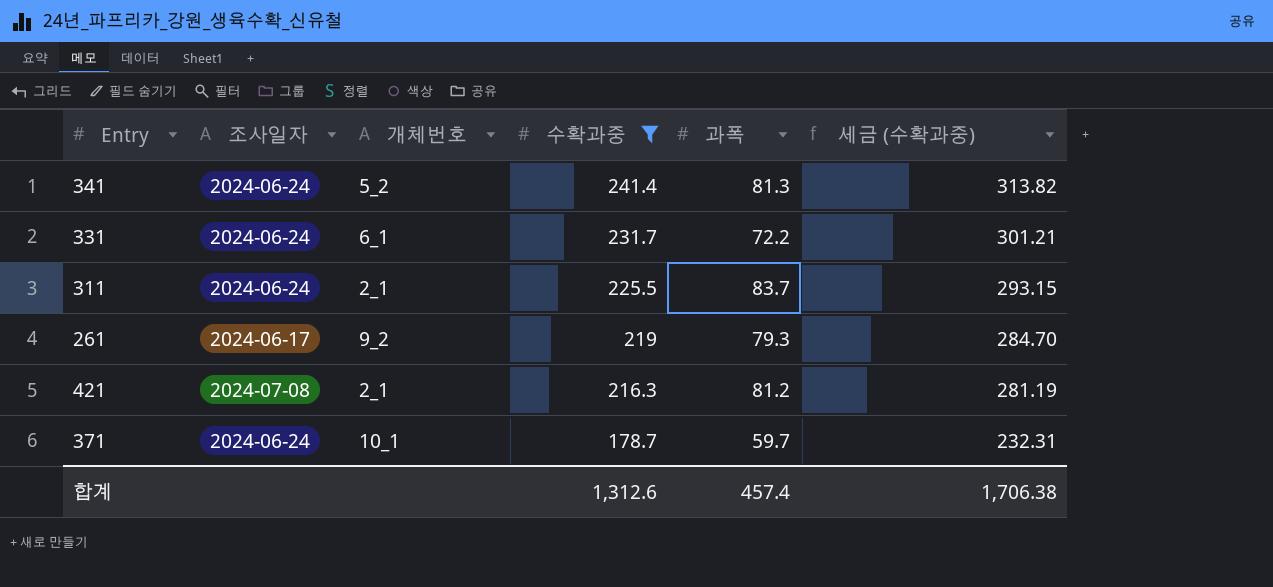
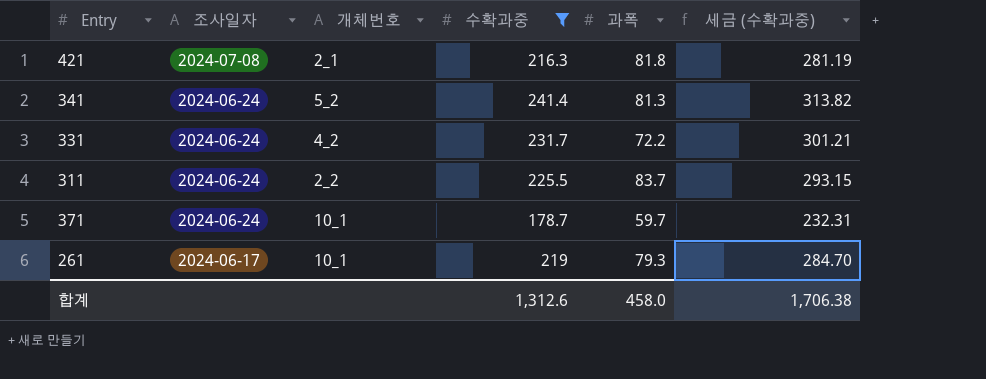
row order: 수확과중 descending -> 조사일자 descending
421 | 과폭: 81.2 -> 81.8
331 | 개체번호: 6_1 -> 4_2
311 | 개체번호: 2_1 -> 2_2
261 | 개체번호: 9_2 -> 10_1
합계 | 과폭: 457.4 -> 458.0

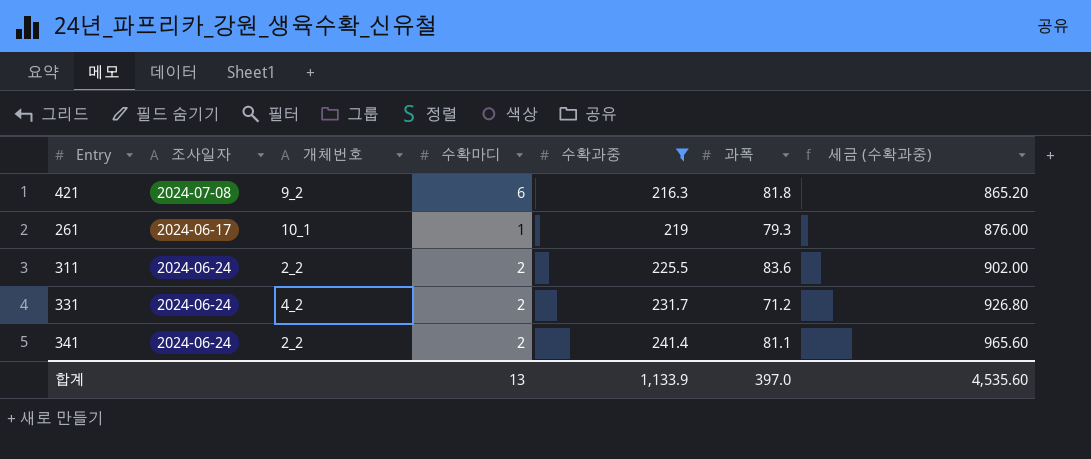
row order: 조사일자 descending -> 수확과중 ascending
column 수확마디 | position: none -> 4
column 세금 (수확과중) | formula: [수확과중] * 1.3 -> [수확과중] * 4
row 371: 2024-06-24 | 10_1 | 178.7 | 59.7 | 232.31 -> none
421 | 개체번호: 2_1 -> 9_2
311 | 과폭: 83.7 -> 83.6
331 | 과폭: 72.2 -> 71.2
341 | 개체번호: 5_2 -> 2_2
341 | 과폭: 81.3 -> 81.1
합계 | 수확과중: 1,312.6 -> 1,133.9
합계 | 과폭: 458.0 -> 397.0
합계 | 세금 (수확과중): 1,706.38 -> 4,535.60

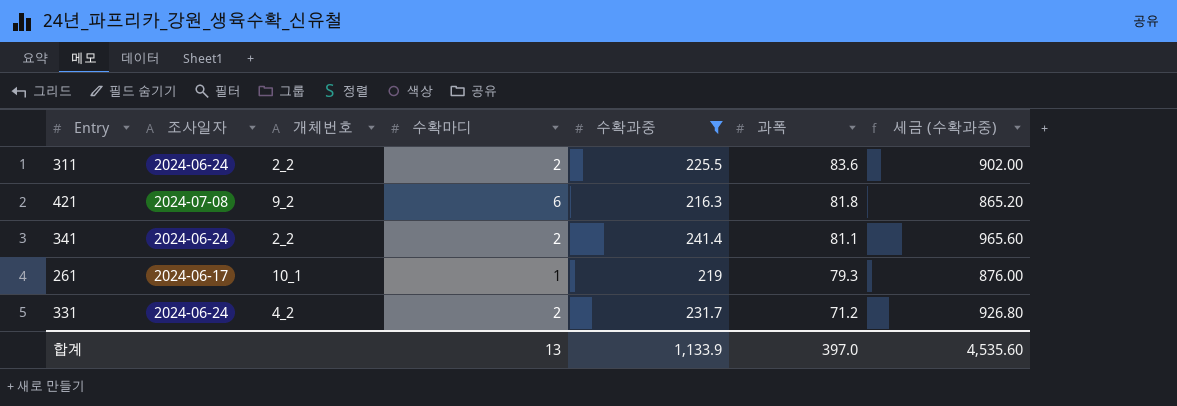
row order: 수확과중 ascending -> 과폭 descending

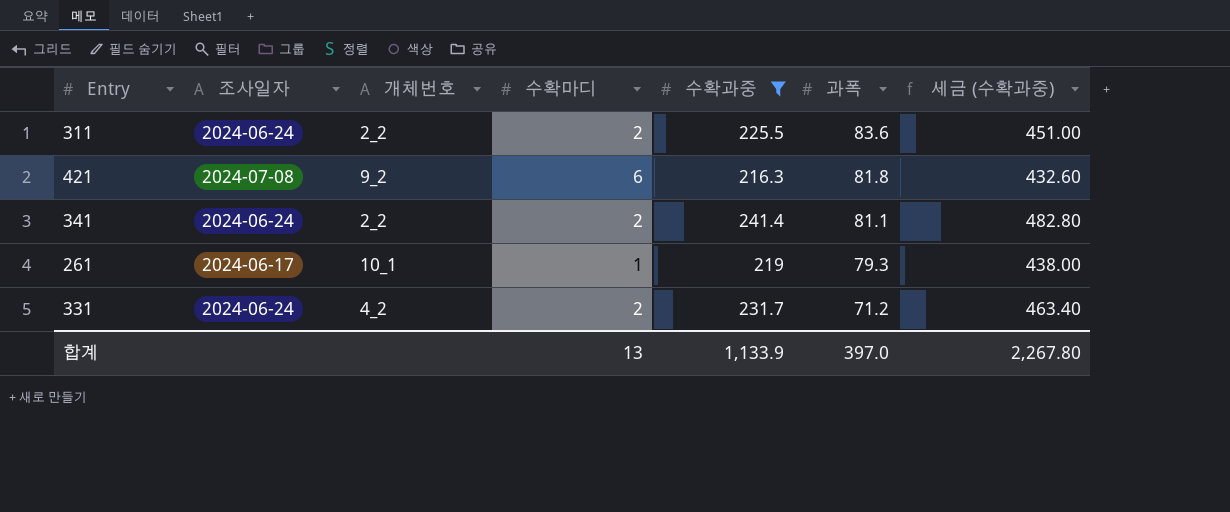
column 세금 (수확과중) | formula: [수확과중] * 4 -> [수확과중] * 2
합계 | 세금 (수확과중): 4,535.60 -> 2,267.80

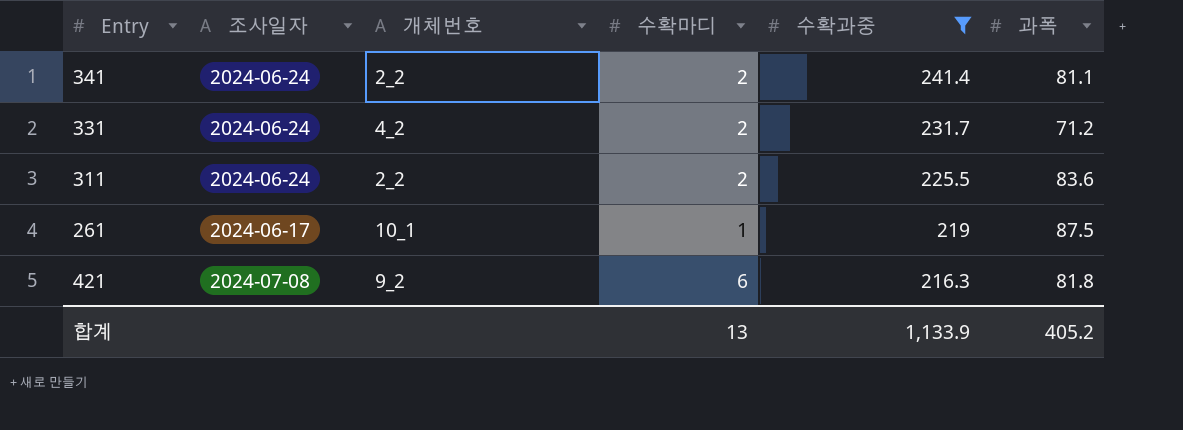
row order: 과폭 descending -> 수확과중 descending
column 세금 (수확과중) | formula: [수확과중] * 2 -> none
261 | 과폭: 79.3 -> 87.5
합계 | 과폭: 397.0 -> 405.2

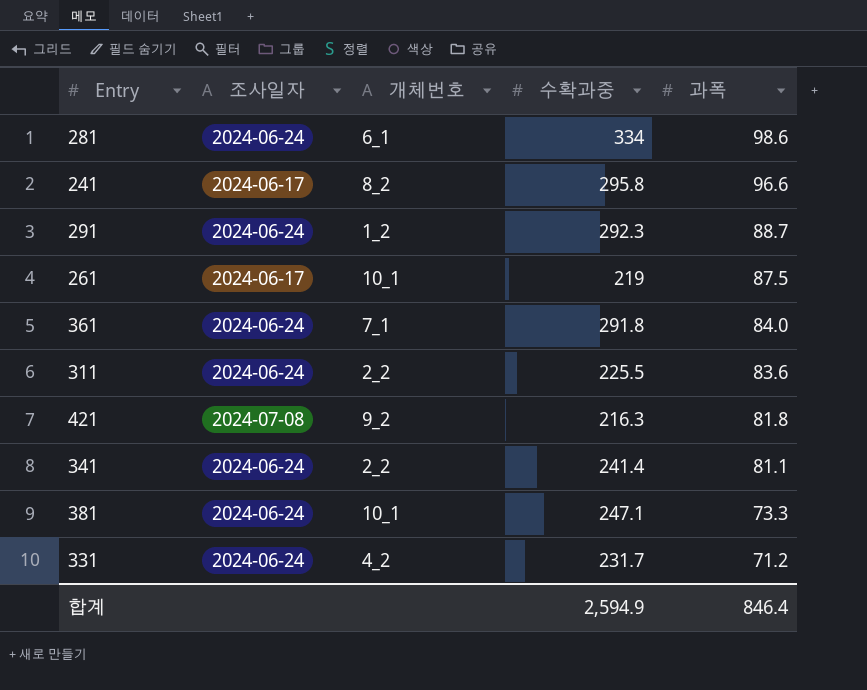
filter: 수확과중 <= 241.4 -> none
row order: 수확과중 descending -> 과폭 descending
column 수확마디 | position: 4 -> none
합계 | 수확과중: 1,133.9 -> 2,594.9
합계 | 과폭: 405.2 -> 846.4

